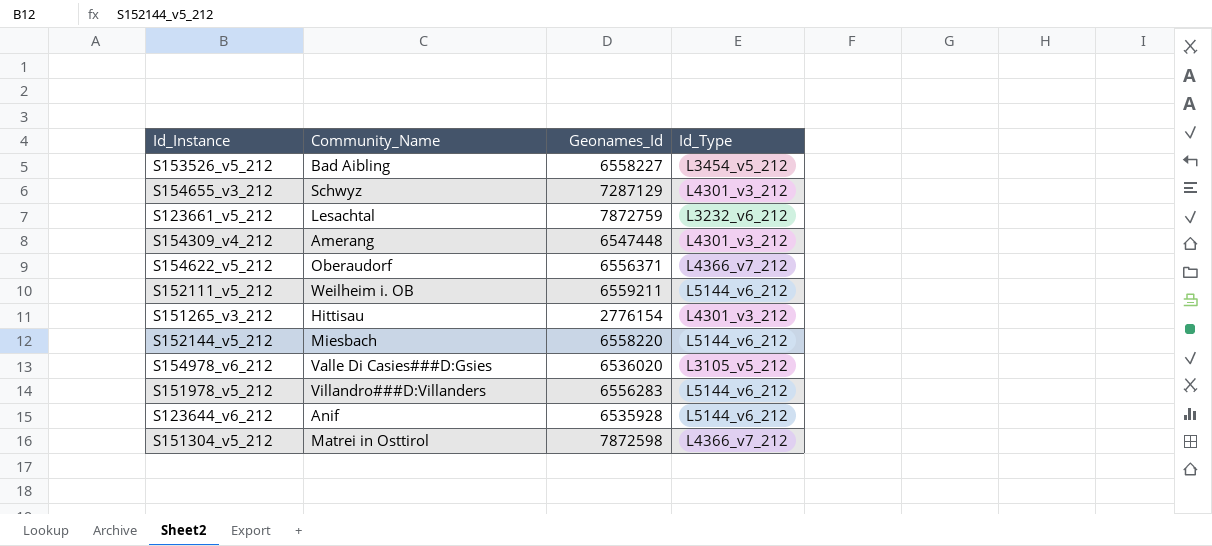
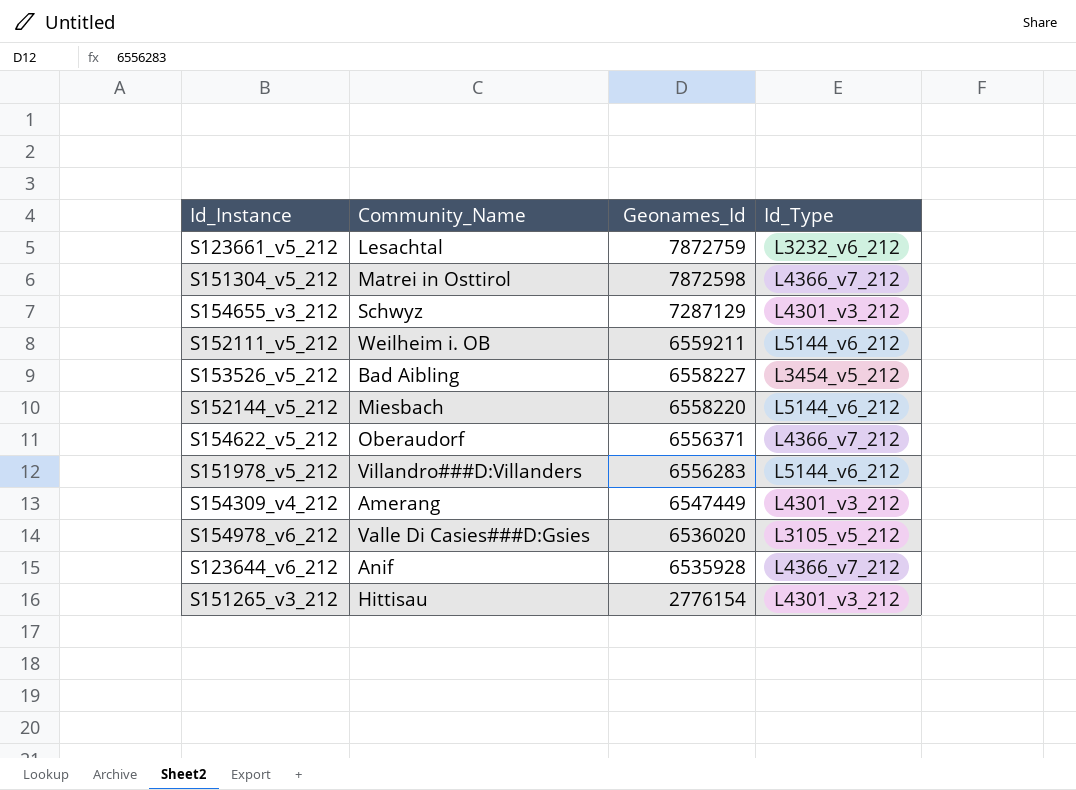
row order: none -> Geonames_Id descending
S154309_v4_212 | Geonames_Id: 6547448 -> 6547449
S123644_v6_212 | Id_Type: L5144_v6_212 -> L4366_v7_212

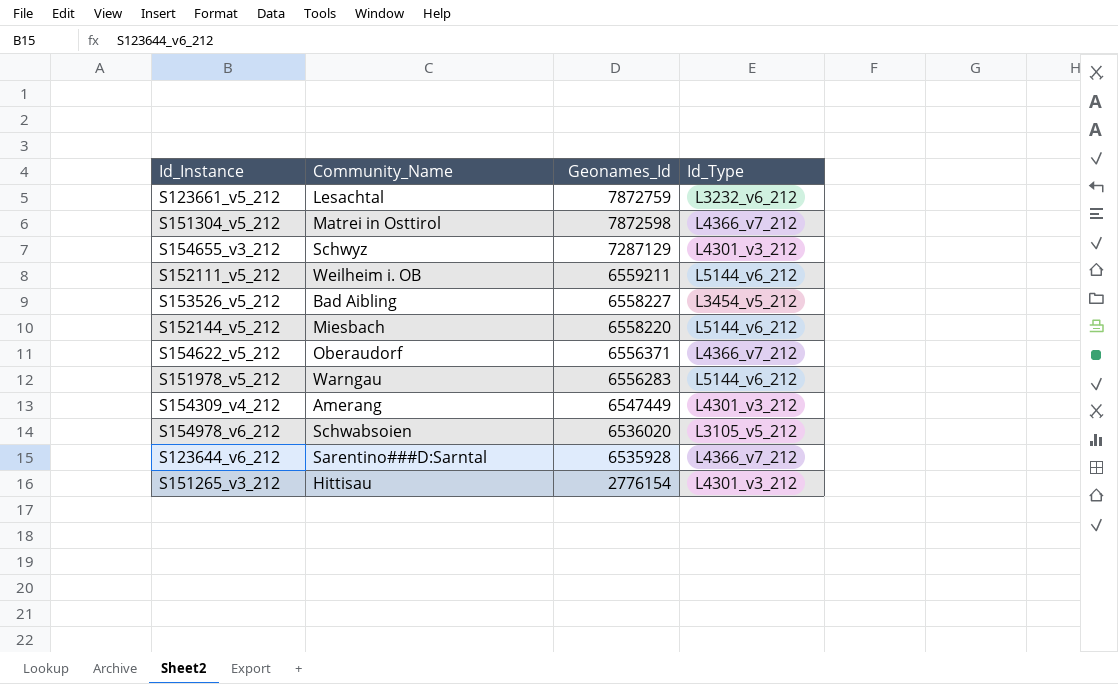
S151978_v5_212 | Community_Name: Villandro###D:Villanders -> Warngau
S154978_v6_212 | Community_Name: Valle Di Casies###D:Gsies -> Schwabsoien
S123644_v6_212 | Community_Name: Anif -> Sarentino###D:Sarntal

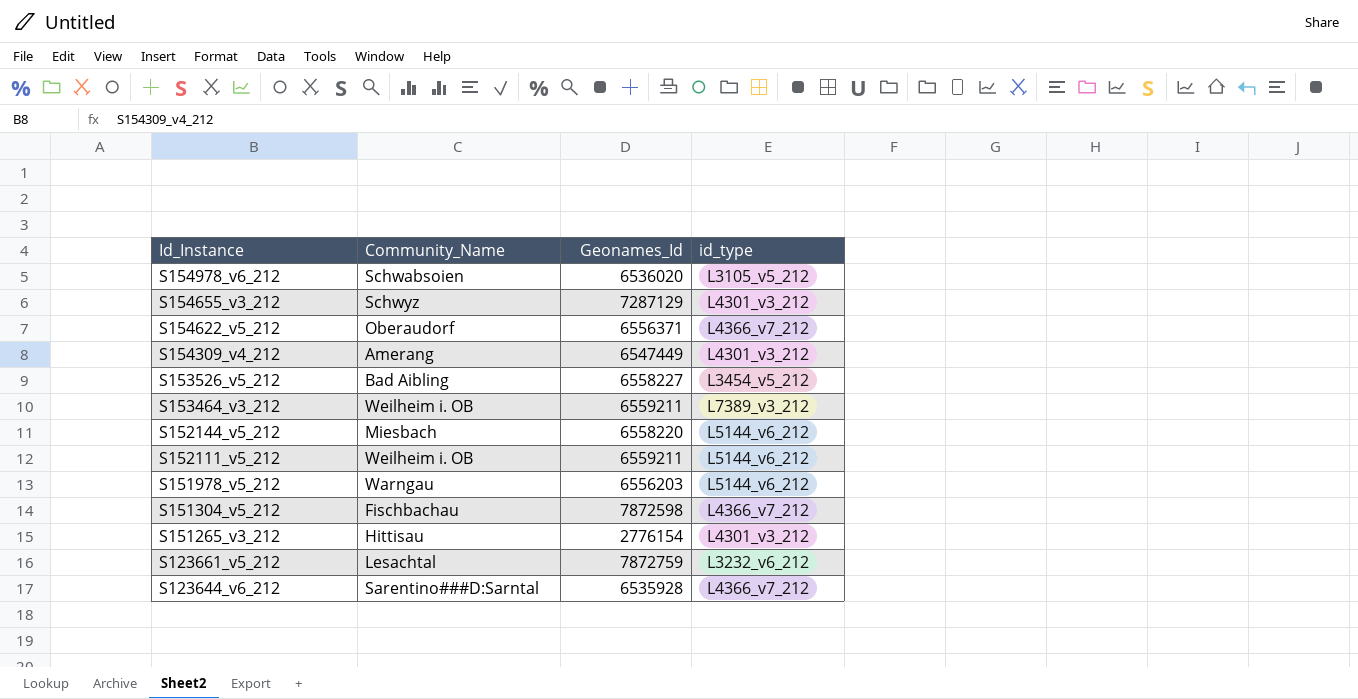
row order: Geonames_Id descending -> Id_Instance descending
column name: Id_Type -> id_type
row S153464_v3_212: none -> Weilheim i. OB | 6559211 | L7389_v3_212
S151978_v5_212 | Geonames_Id: 6556283 -> 6556203
S151304_v5_212 | Community_Name: Matrei in Osttirol -> Fischbachau

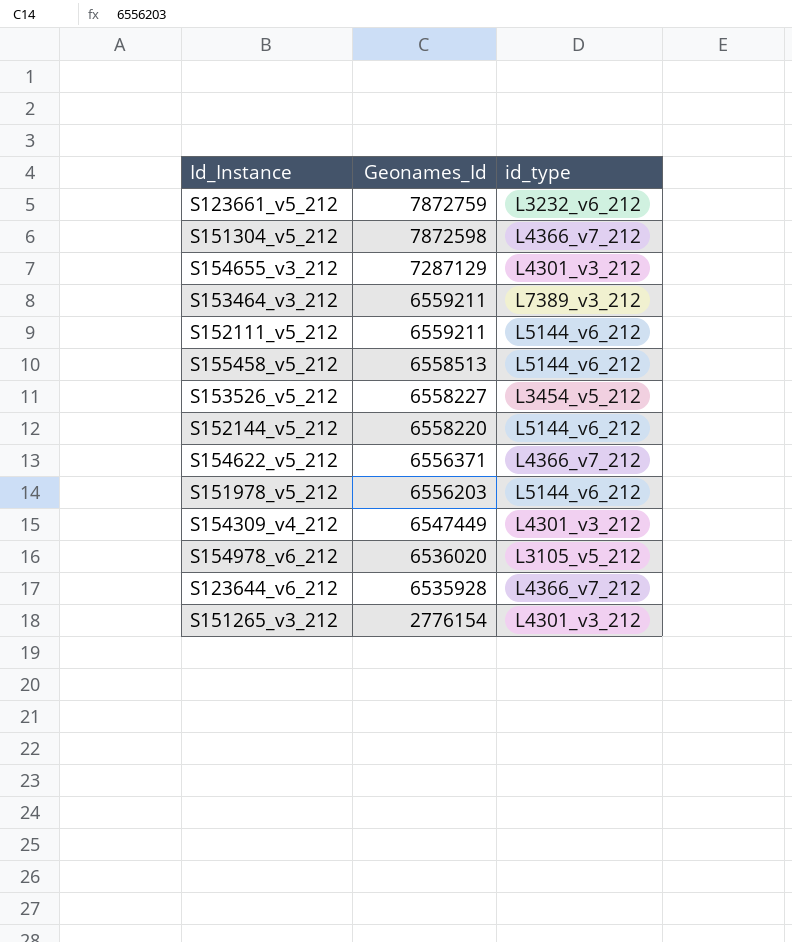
row order: Id_Instance descending -> Geonames_Id descending
column Community_Name | position: 2 -> none
row S155458_v5_212: none -> 6558513 | L5144_v6_212

